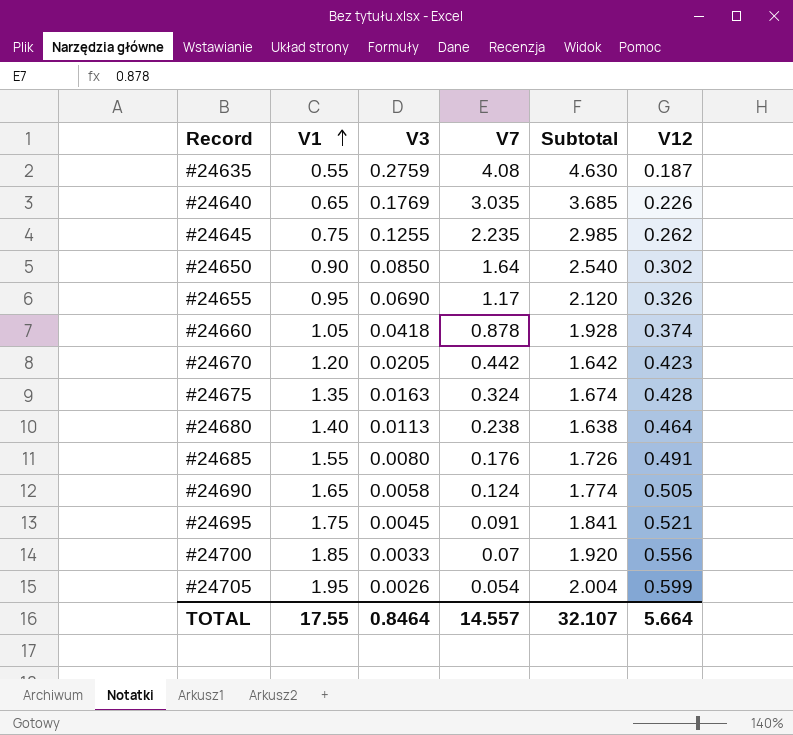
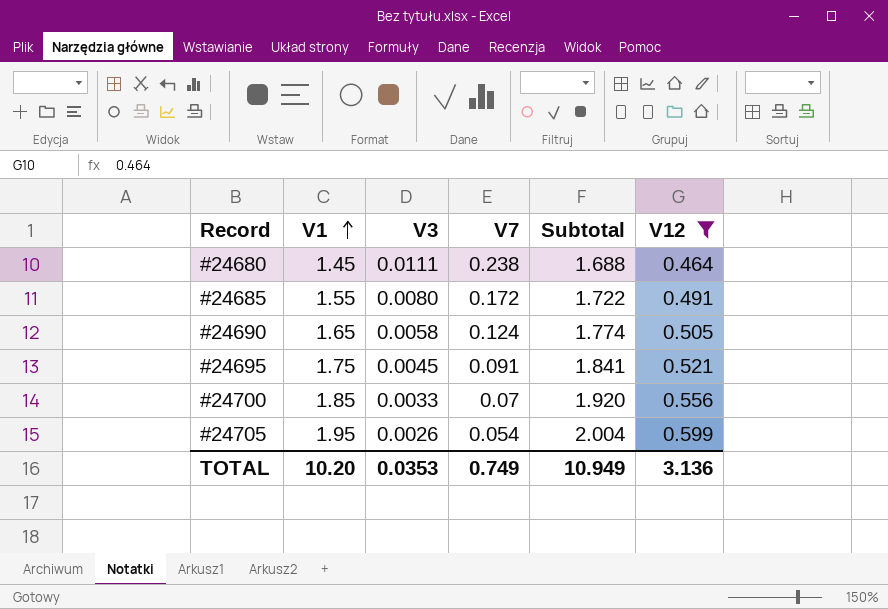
filter: none -> V12 >= 0.464
#24680 | V1: 1.40 -> 1.45
#24680 | V3: 0.0113 -> 0.0111
#24680 | Subtotal: 1.638 -> 1.688
#24685 | V7: 0.176 -> 0.172
#24685 | Subtotal: 1.726 -> 1.722
TOTAL | V1: 17.55 -> 10.20
TOTAL | V3: 0.8464 -> 0.0353
TOTAL | V7: 14.557 -> 0.749
TOTAL | Subtotal: 32.107 -> 10.949
TOTAL | V12: 5.664 -> 3.136

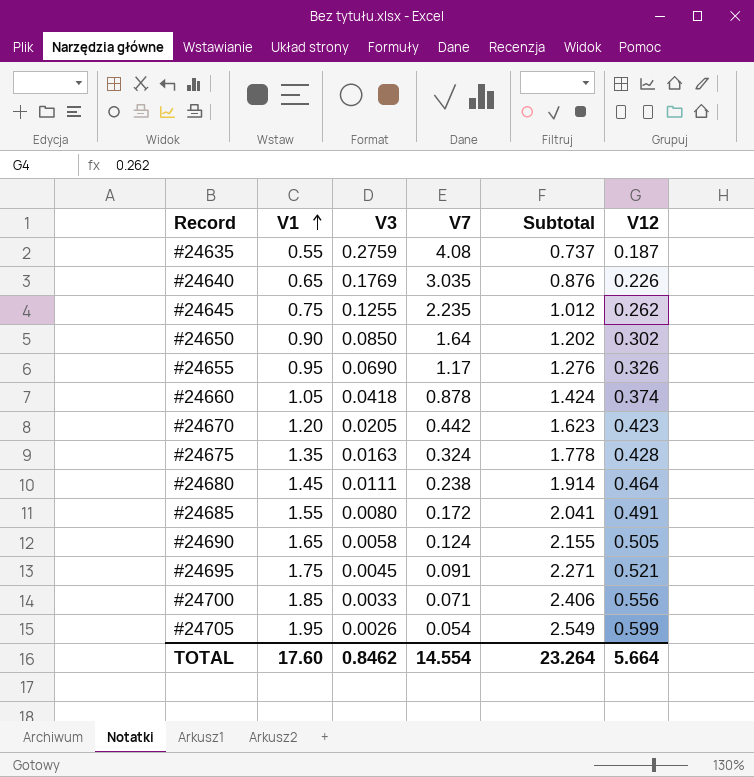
filter: V12 >= 0.464 -> none
column Subtotal | formula: [V1] + [V7] -> [V1] + [V12]
#24700 | V7: 0.07 -> 0.071
TOTAL | V1: 10.20 -> 17.60
TOTAL | V3: 0.0353 -> 0.8462
TOTAL | V7: 0.749 -> 14.554
TOTAL | Subtotal: 10.949 -> 23.264
TOTAL | V12: 3.136 -> 5.664

